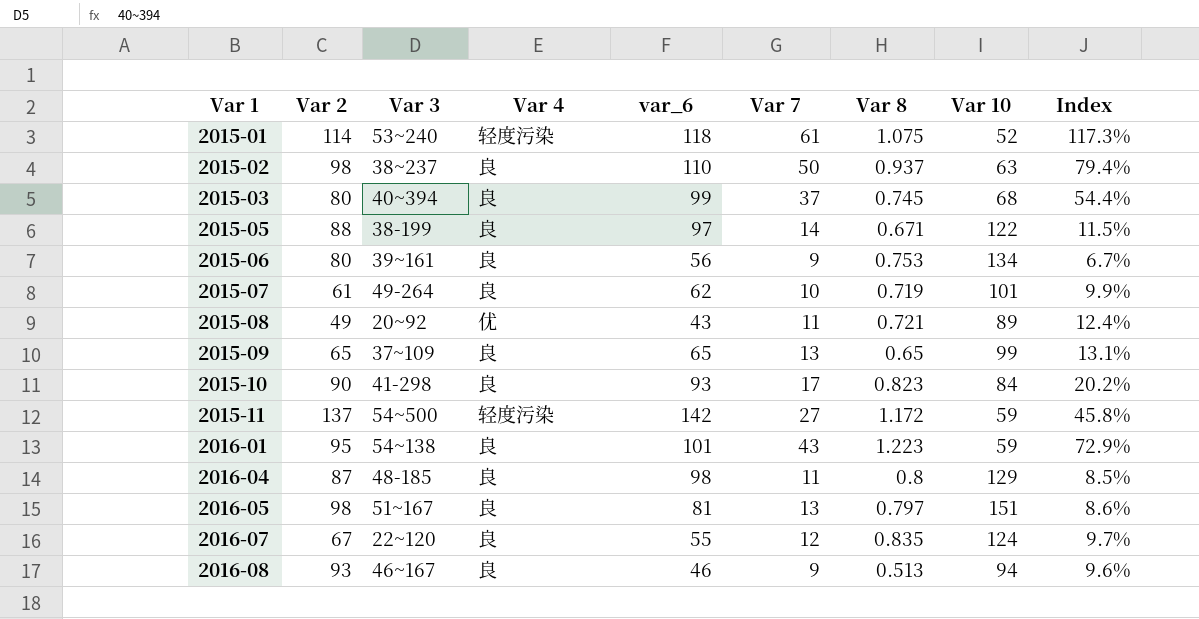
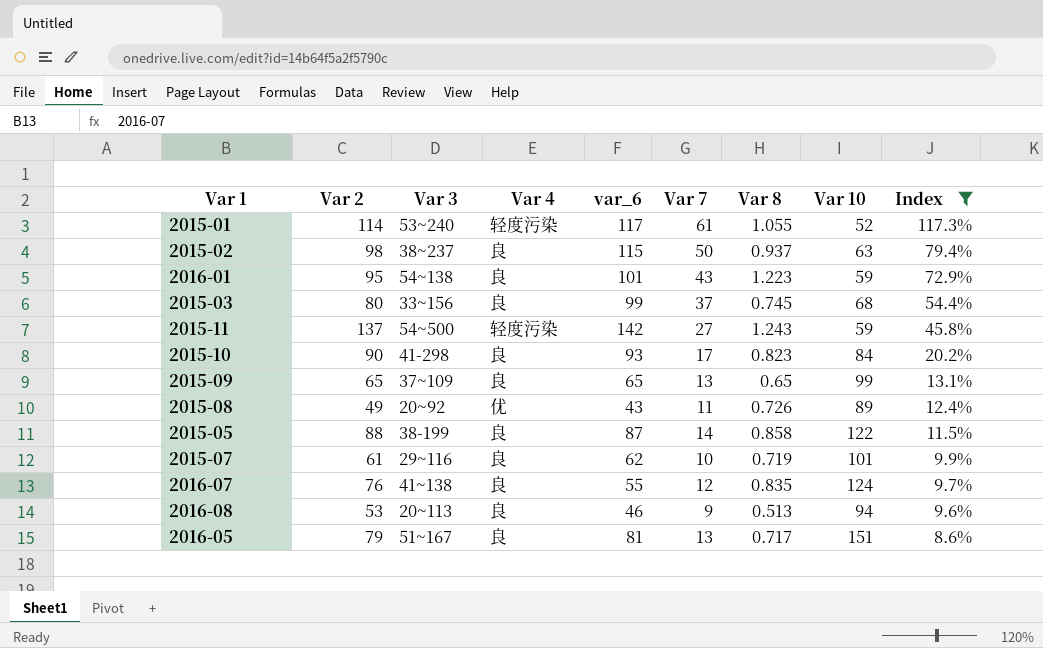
filter: none -> Index >= 8.6%
row order: Var 1 ascending -> Index descending
2015-01 | var_6: 118 -> 117
2015-01 | Var 8: 1.075 -> 1.055
2015-02 | var_6: 110 -> 115
2015-03 | Var 3: 40~394 -> 33~156
2015-11 | Var 8: 1.172 -> 1.243
2015-08 | Var 8: 0.721 -> 0.726
2015-05 | var_6: 97 -> 87
2015-05 | Var 8: 0.671 -> 0.858
2015-07 | Var 3: 49-264 -> 29~116
2016-07 | Var 2: 67 -> 76
2016-07 | Var 3: 22~120 -> 41~138
2016-08 | Var 2: 93 -> 53
2016-08 | Var 3: 46~167 -> 20~113
2016-05 | Var 2: 98 -> 79
2016-05 | Var 8: 0.797 -> 0.717

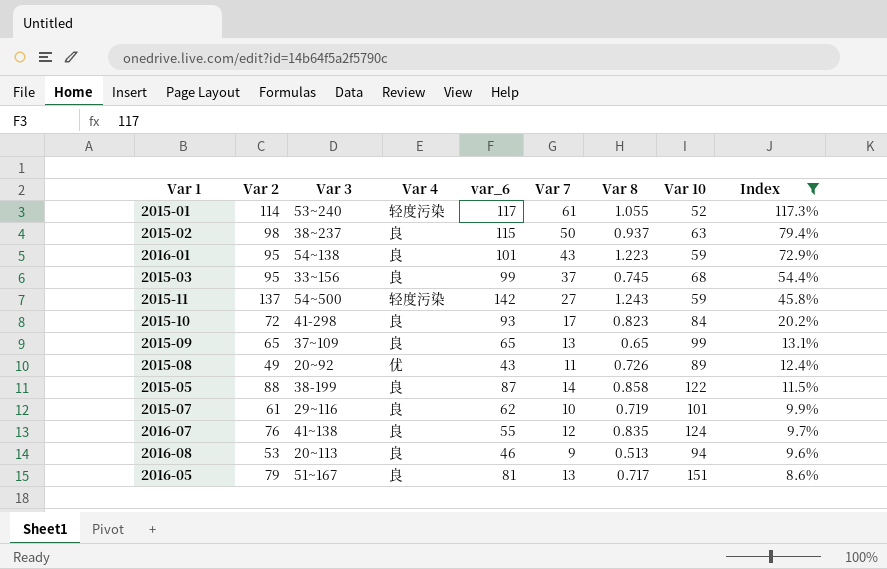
2015-03 | Var 2: 80 -> 95
2015-10 | Var 2: 90 -> 72

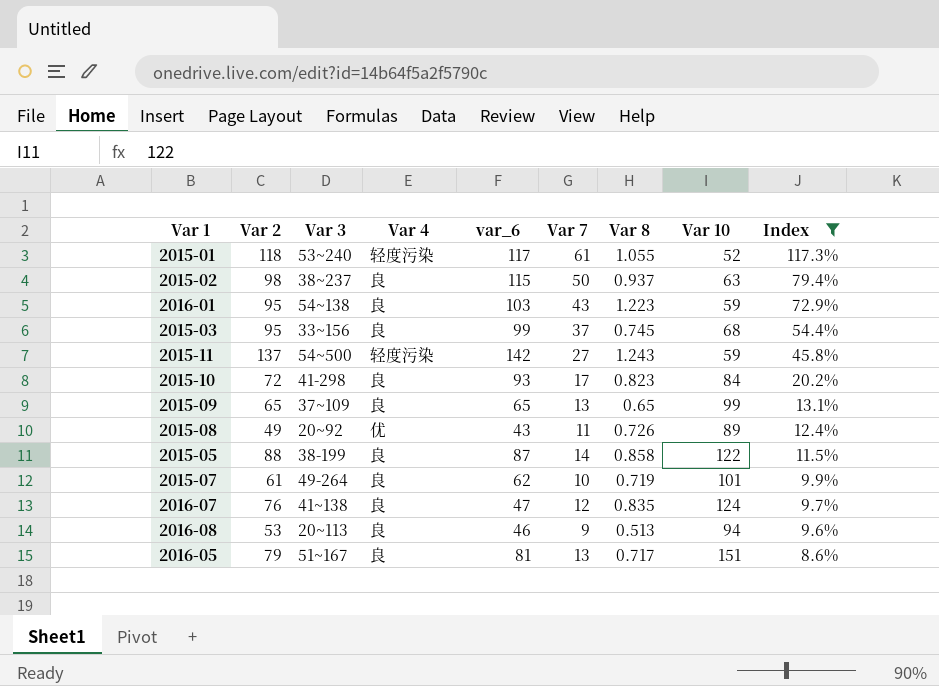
2015-01 | Var 2: 114 -> 118
2016-01 | var_6: 101 -> 103
2015-07 | Var 3: 29~116 -> 49-264
2016-07 | var_6: 55 -> 47

